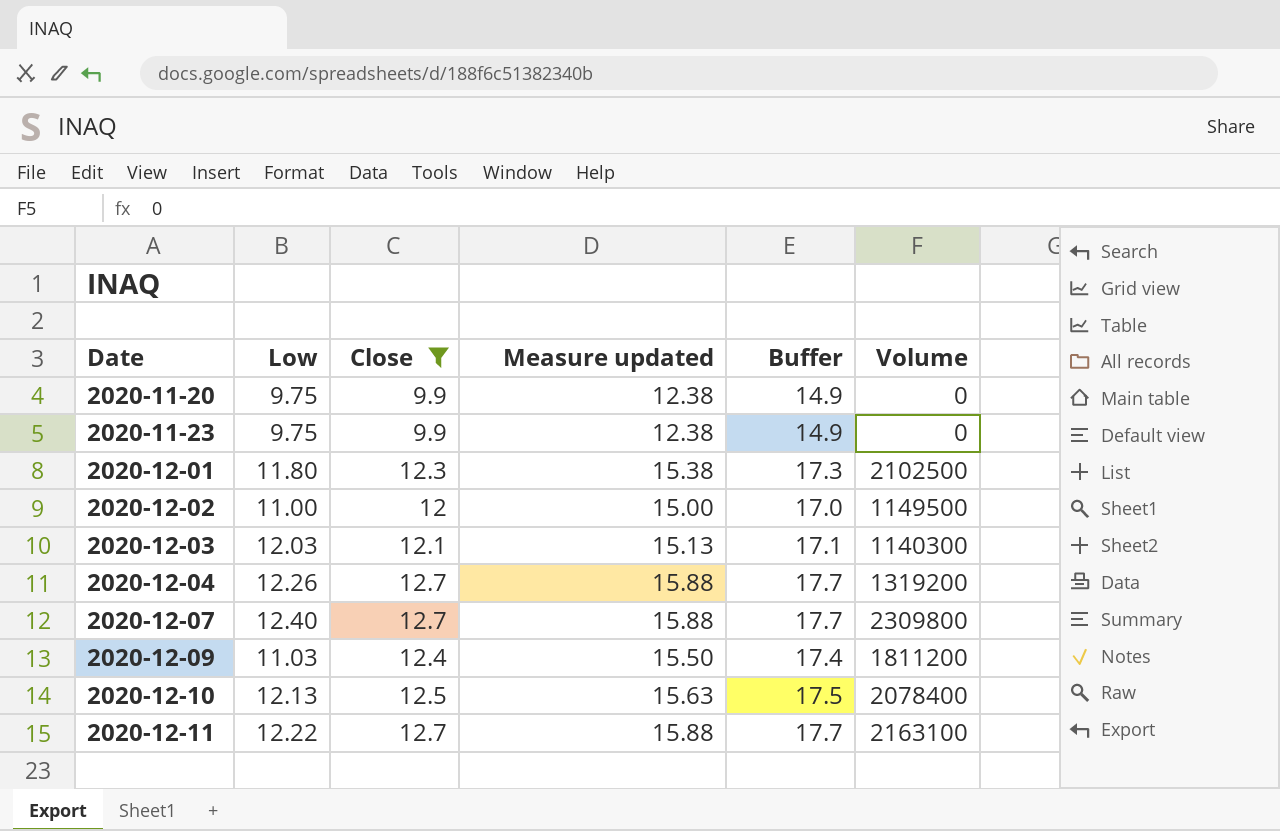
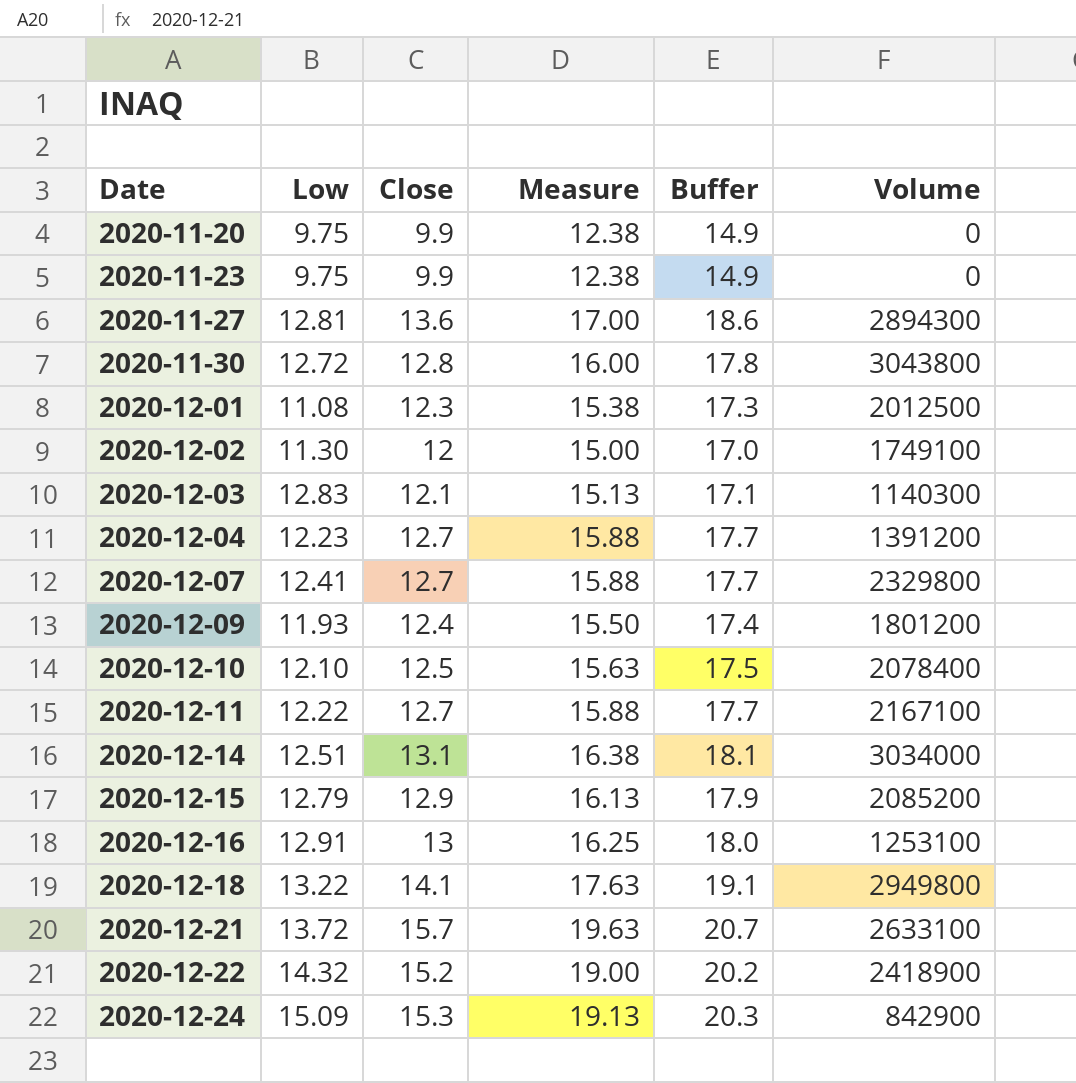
filter: Close <= 12.7 -> none
column name: Measure updated -> Measure
2020-12-01 | Low: 11.80 -> 11.08
2020-12-01 | Volume: 2102500 -> 2012500
2020-12-02 | Low: 11.00 -> 11.30
2020-12-02 | Volume: 1149500 -> 1749100
2020-12-03 | Low: 12.03 -> 12.83
2020-12-04 | Low: 12.26 -> 12.23
2020-12-04 | Volume: 1319200 -> 1391200
2020-12-07 | Low: 12.40 -> 12.41
2020-12-07 | Volume: 2309800 -> 2329800
2020-12-09 | Low: 11.03 -> 11.93
2020-12-09 | Volume: 1811200 -> 1801200
2020-12-10 | Low: 12.13 -> 12.10
2020-12-11 | Volume: 2163100 -> 2167100

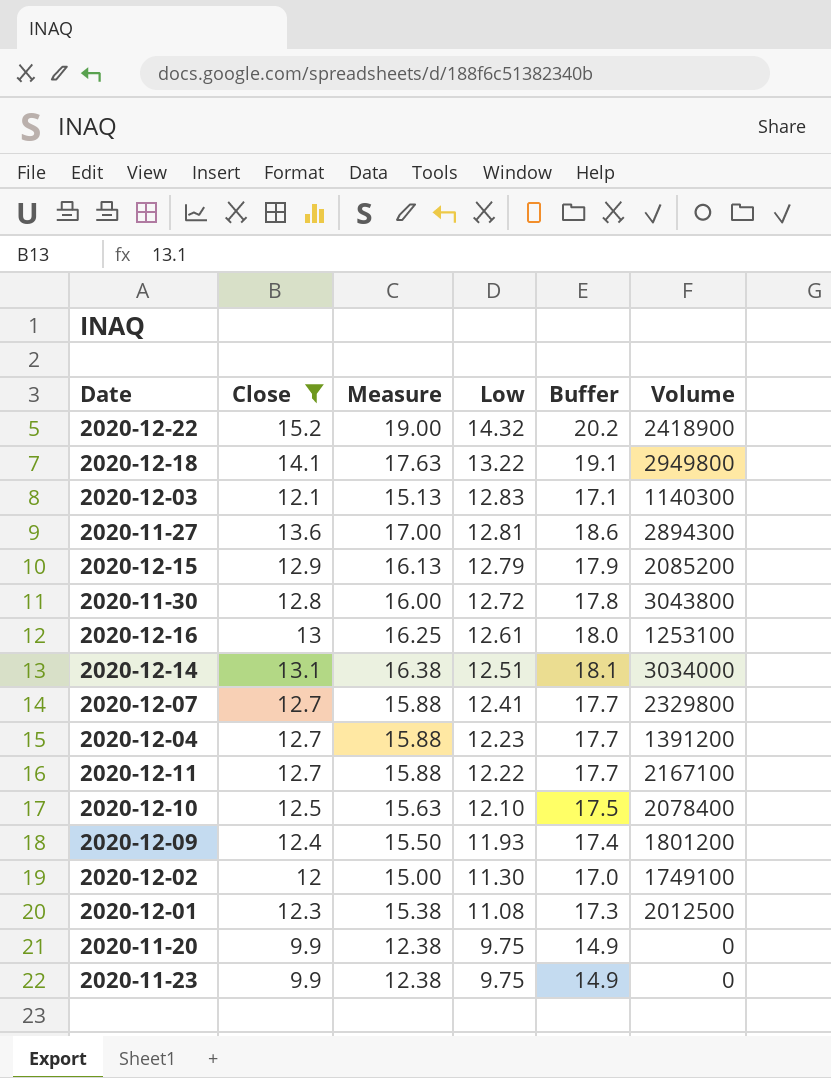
filter: none -> Close <= 15.2
row order: Date ascending -> Low descending
column Low | position: 2 -> 4
2020-12-16 | Low: 12.91 -> 12.61

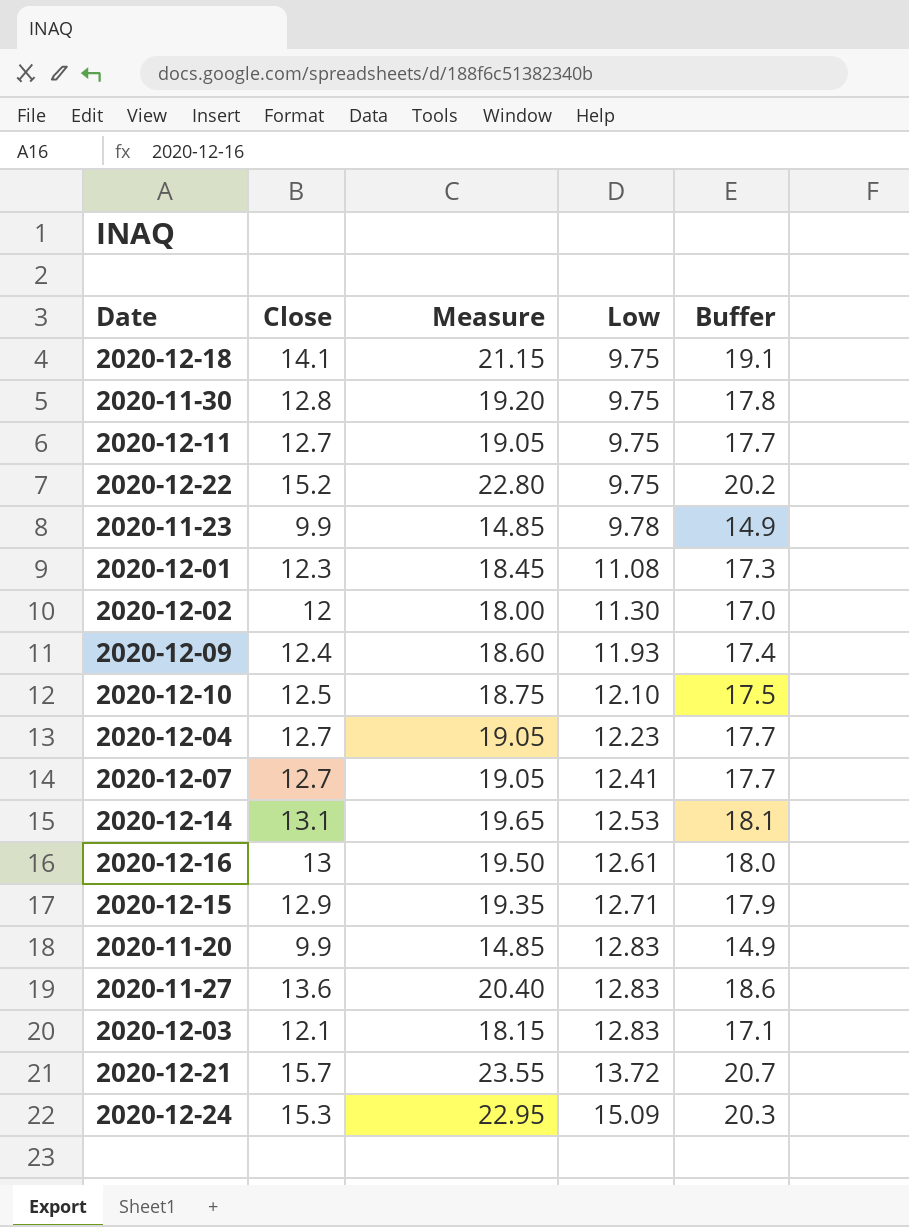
filter: Close <= 15.2 -> none
row order: Low descending -> Low ascending
column Volume | position: 6 -> none
column Measure | formula: [Close] * 1.25 -> [Close] * 1.5
2020-12-18 | Low: 13.22 -> 9.75
2020-11-30 | Low: 12.72 -> 9.75
2020-12-11 | Low: 12.22 -> 9.75
2020-12-22 | Low: 14.32 -> 9.75
2020-11-23 | Low: 9.75 -> 9.78
2020-12-14 | Low: 12.51 -> 12.53
2020-12-15 | Low: 12.79 -> 12.71
2020-11-20 | Low: 9.75 -> 12.83
2020-11-27 | Low: 12.81 -> 12.83

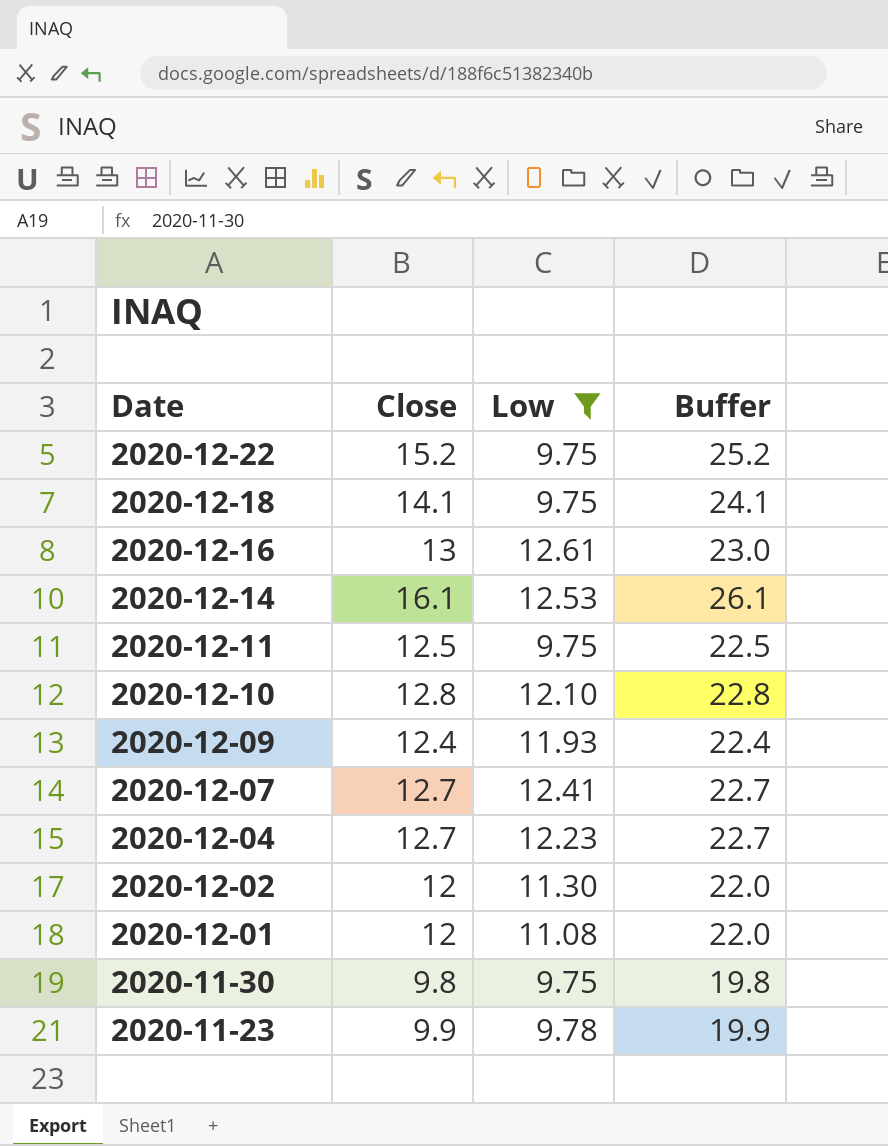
filter: none -> Low <= 12.61
row order: Low ascending -> Date descending
column Measure | formula: [Close] * 1.5 -> none
column Buffer | formula: [Close] + 5 -> [Close] + 10
2020-12-14 | Close: 13.1 -> 16.1
2020-12-11 | Close: 12.7 -> 12.5
2020-12-10 | Close: 12.5 -> 12.8
2020-12-01 | Close: 12.3 -> 12
2020-11-30 | Close: 12.8 -> 9.8

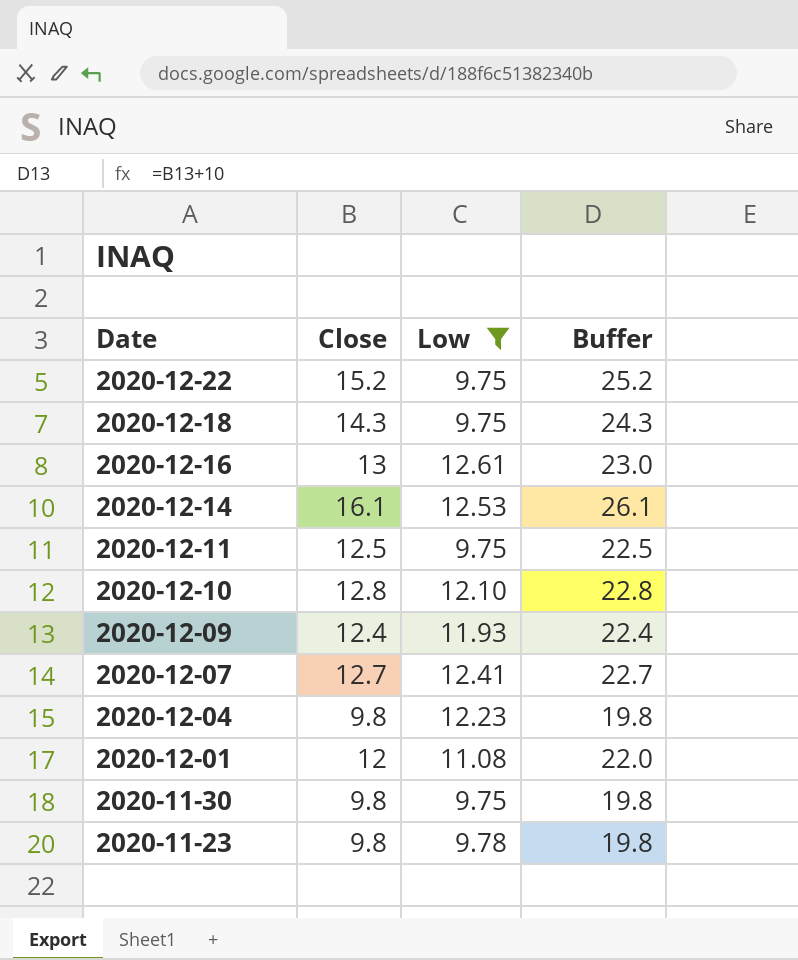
row 2020-12-02: 12 | 11.30 | 22.0 -> none
2020-12-18 | Close: 14.1 -> 14.3
2020-12-18 | Buffer: 24.1 -> 24.3
2020-12-04 | Close: 12.7 -> 9.8
2020-12-04 | Buffer: 22.7 -> 19.8
2020-11-23 | Close: 9.9 -> 9.8
2020-11-23 | Buffer: 19.9 -> 19.8

